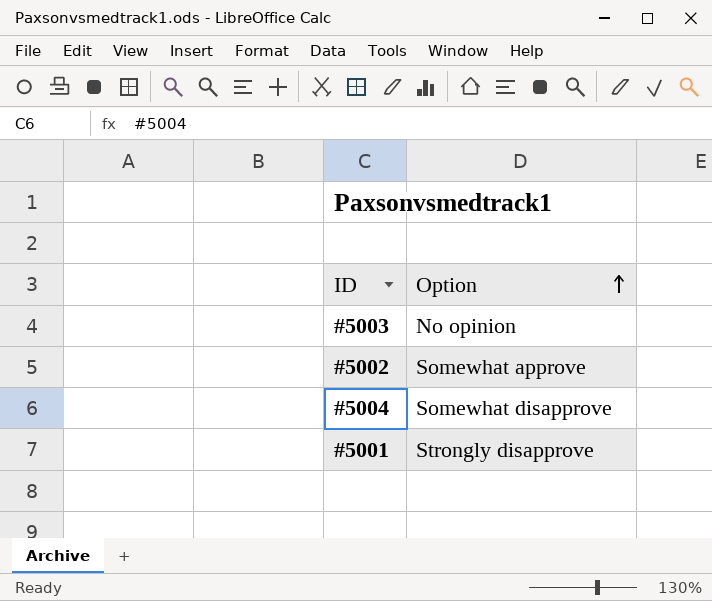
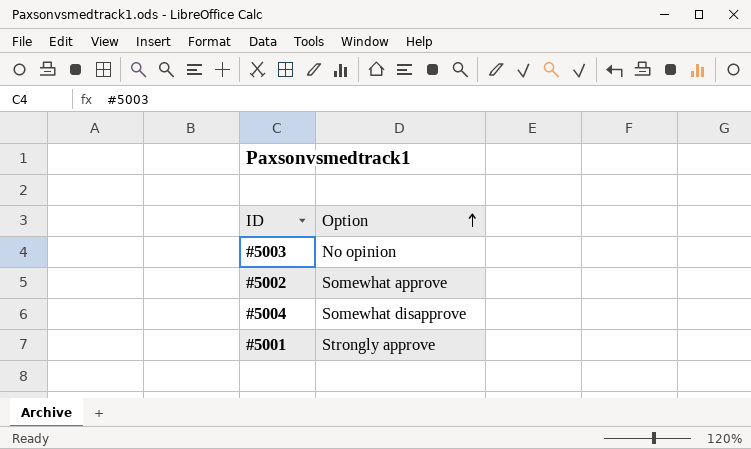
#5001 | Option: Strongly disapprove -> Strongly approve

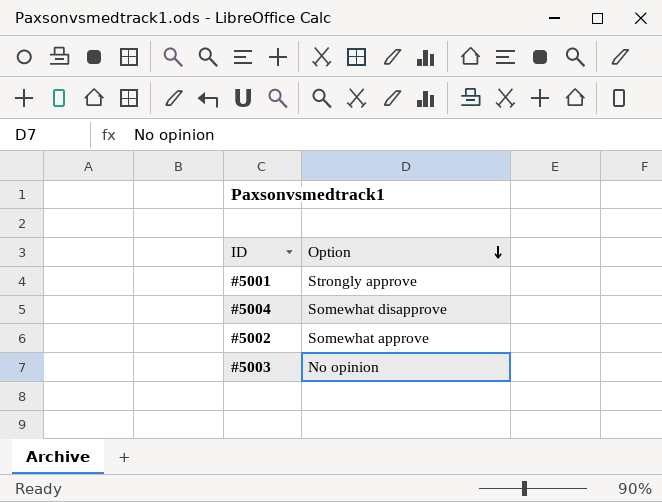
row order: Option ascending -> Option descending

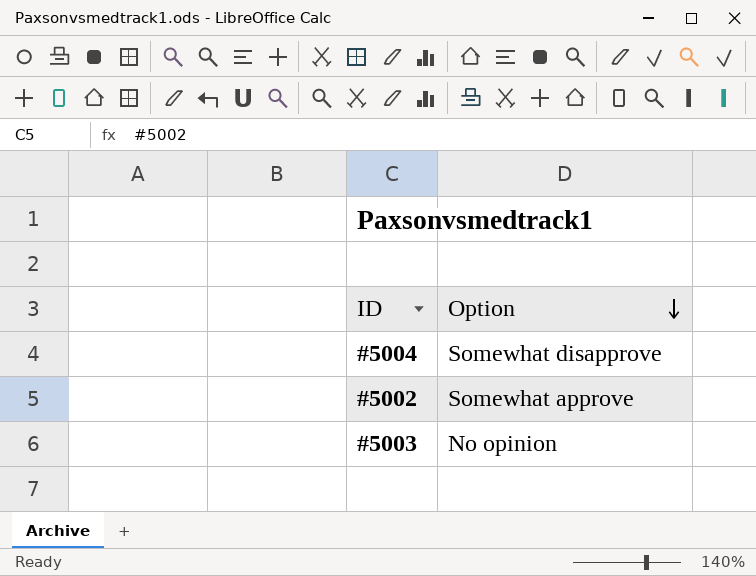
row #5001: Strongly approve -> none

